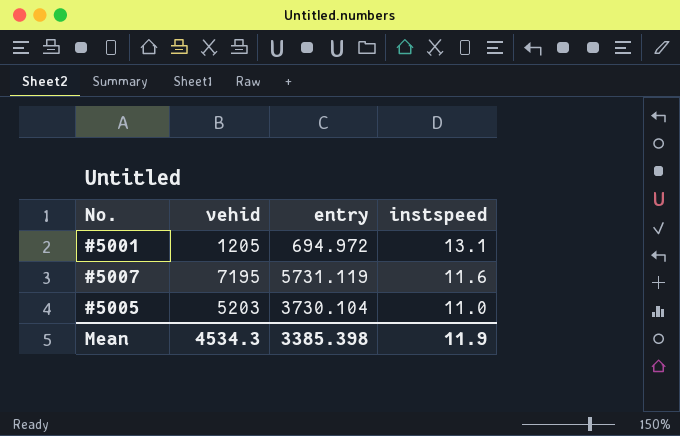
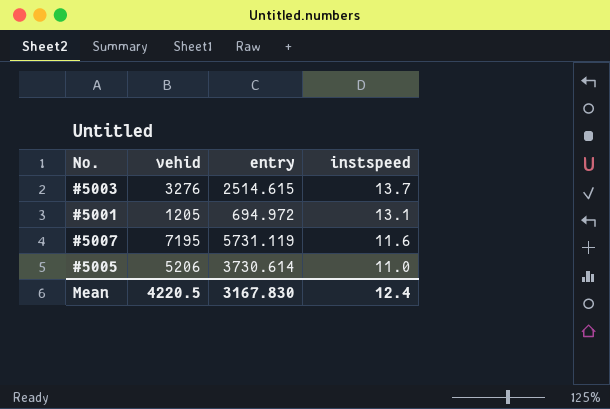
row #5003: none -> 3276 | 2514.615 | 13.7
#5005 | vehid: 5203 -> 5206
#5005 | entry: 3730.104 -> 3730.614
Mean | vehid: 4534.3 -> 4220.5
Mean | entry: 3385.398 -> 3167.830
Mean | instspeed: 11.9 -> 12.4

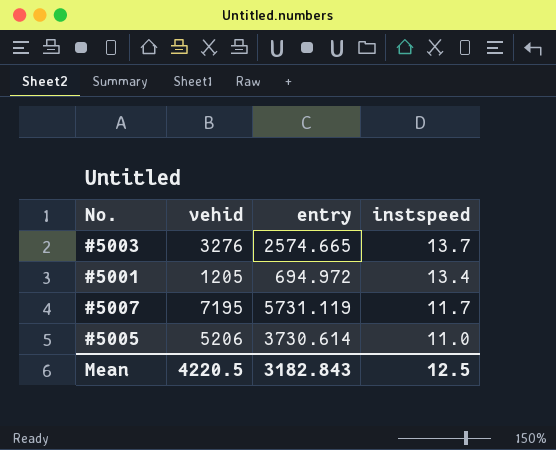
#5003 | entry: 2514.615 -> 2574.665
#5001 | instspeed: 13.1 -> 13.4
#5007 | instspeed: 11.6 -> 11.7
Mean | entry: 3167.830 -> 3182.843
Mean | instspeed: 12.4 -> 12.5

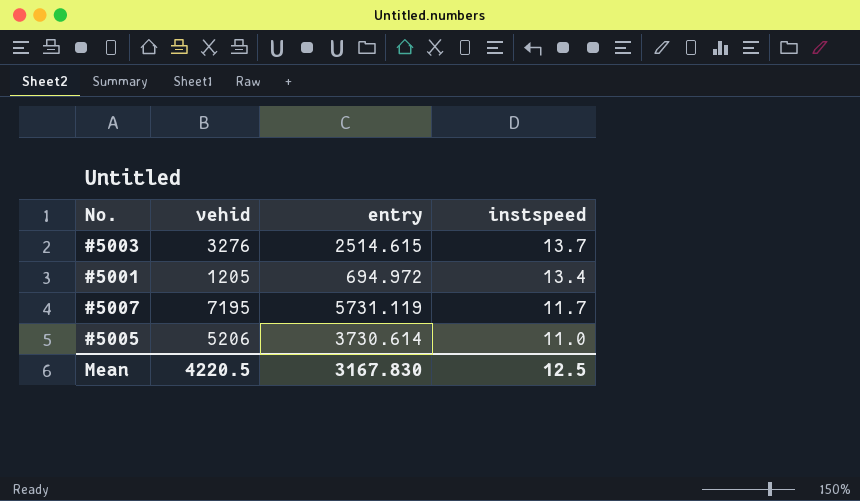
#5003 | entry: 2574.665 -> 2514.615
Mean | entry: 3182.843 -> 3167.830

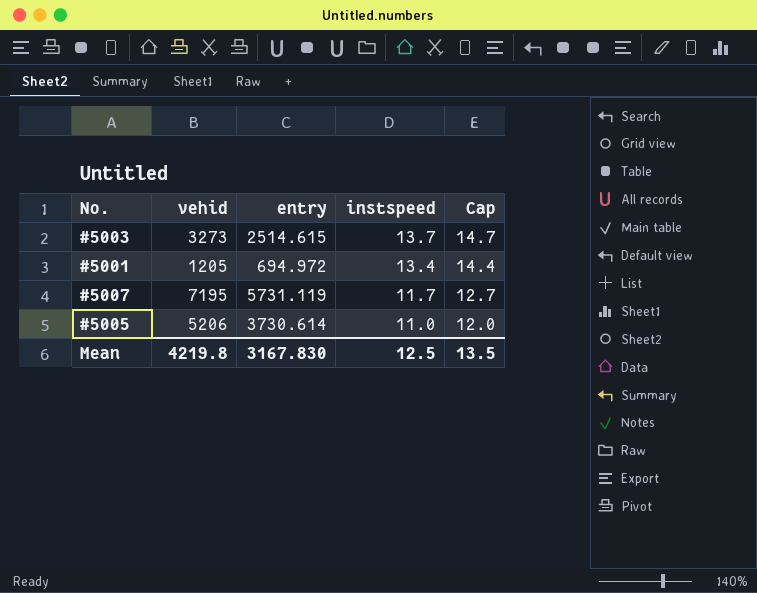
column Cap | formula: none -> [instspeed] + 1
#5003 | vehid: 3276 -> 3273
Mean | vehid: 4220.5 -> 4219.8

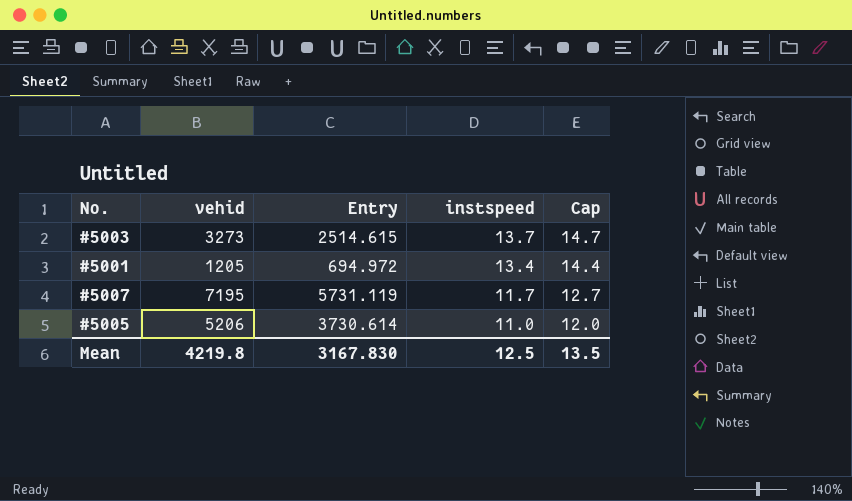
column name: entry -> Entry

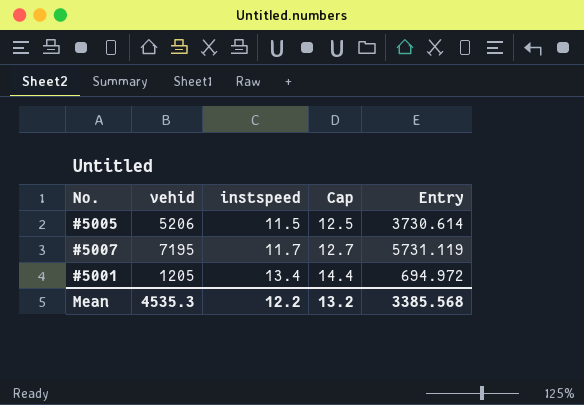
row order: instspeed descending -> instspeed ascending
column Entry | position: 3 -> 5
row #5003: 3273 | 2514.615 | 13.7 | 14.7 -> none
#5005 | instspeed: 11.0 -> 11.5
#5005 | Cap: 12.0 -> 12.5
Mean | vehid: 4219.8 -> 4535.3
Mean | instspeed: 12.5 -> 12.2
Mean | Cap: 13.5 -> 13.2
Mean | Entry: 3167.830 -> 3385.568

